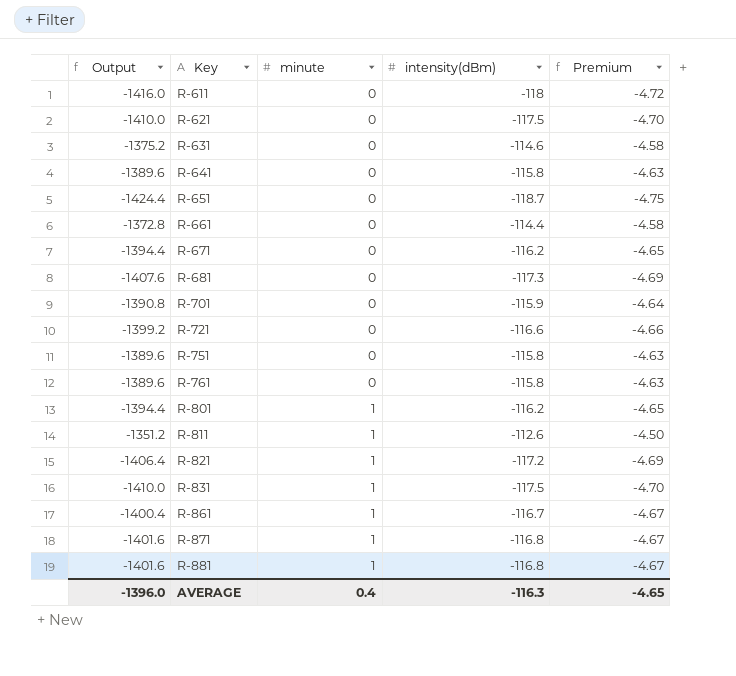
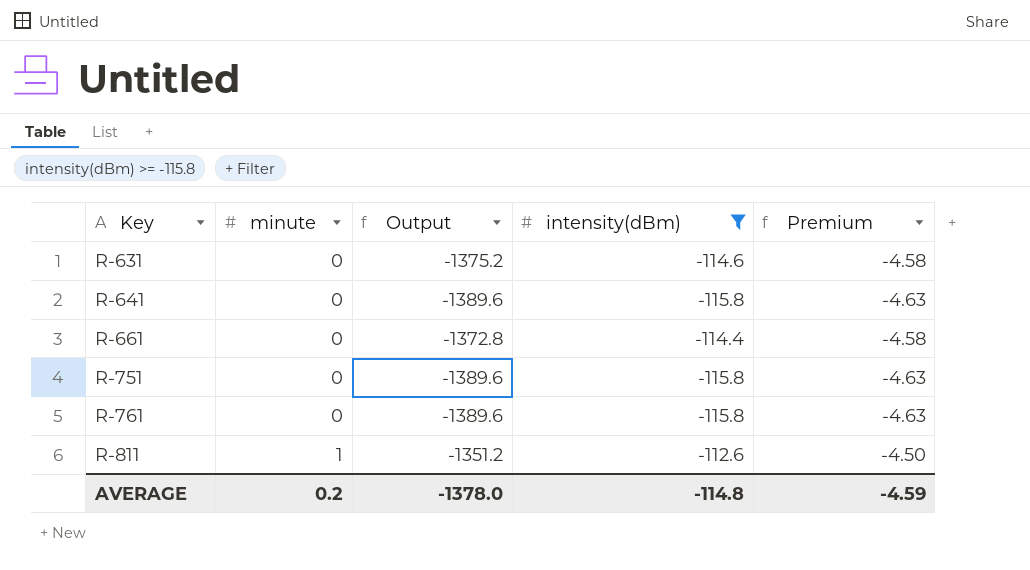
filter: none -> intensity(dBm) >= -115.8
column Output | position: 1 -> 3
AVERAGE | minute: 0.4 -> 0.2
AVERAGE | Output: -1396.0 -> -1378.0
AVERAGE | intensity(dBm): -116.3 -> -114.8
AVERAGE | Premium: -4.65 -> -4.59

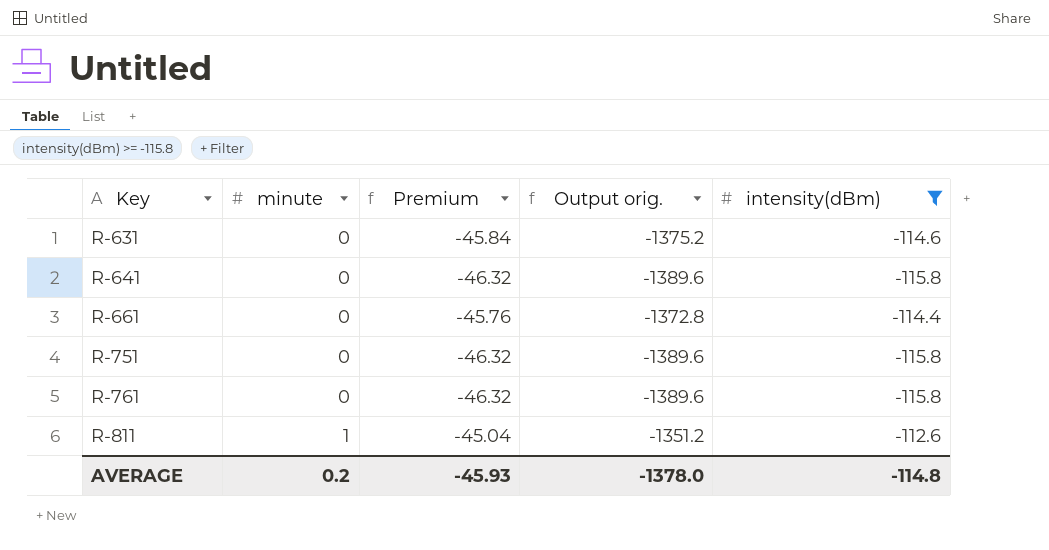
column Premium | formula: [intensity(dBm)] * 0.04 -> [intensity(dBm)] * 0.4
column Premium | position: 5 -> 3
column name: Output -> Output orig.
AVERAGE | Premium: -4.59 -> -45.93

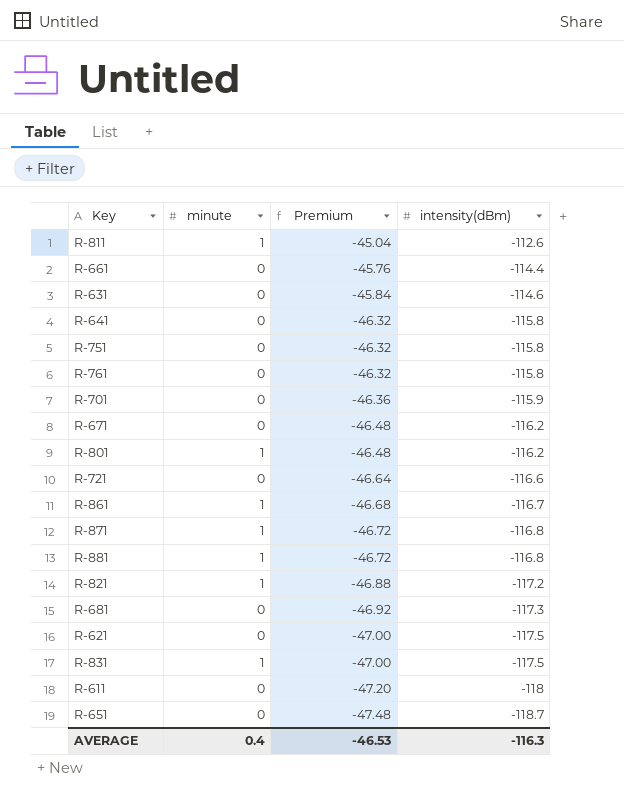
filter: intensity(dBm) >= -115.8 -> none
row order: Key ascending -> Premium descending
column Output orig. | formula: [intensity(dBm)] * 12 -> none
AVERAGE | minute: 0.2 -> 0.4
AVERAGE | Premium: -45.93 -> -46.53
AVERAGE | intensity(dBm): -114.8 -> -116.3

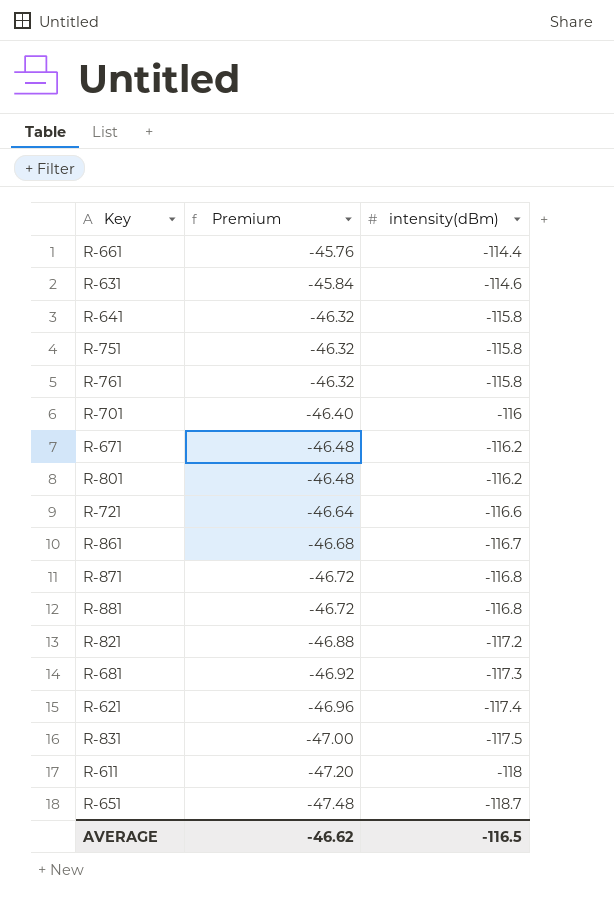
column minute | position: 2 -> none
row R-811: 1 | -45.04 | -112.6 -> none
R-701 | Premium: -46.36 -> -46.40
R-701 | intensity(dBm): -115.9 -> -116
R-621 | Premium: -47.00 -> -46.96
R-621 | intensity(dBm): -117.5 -> -117.4
AVERAGE | Premium: -46.53 -> -46.62
AVERAGE | intensity(dBm): -116.3 -> -116.5

